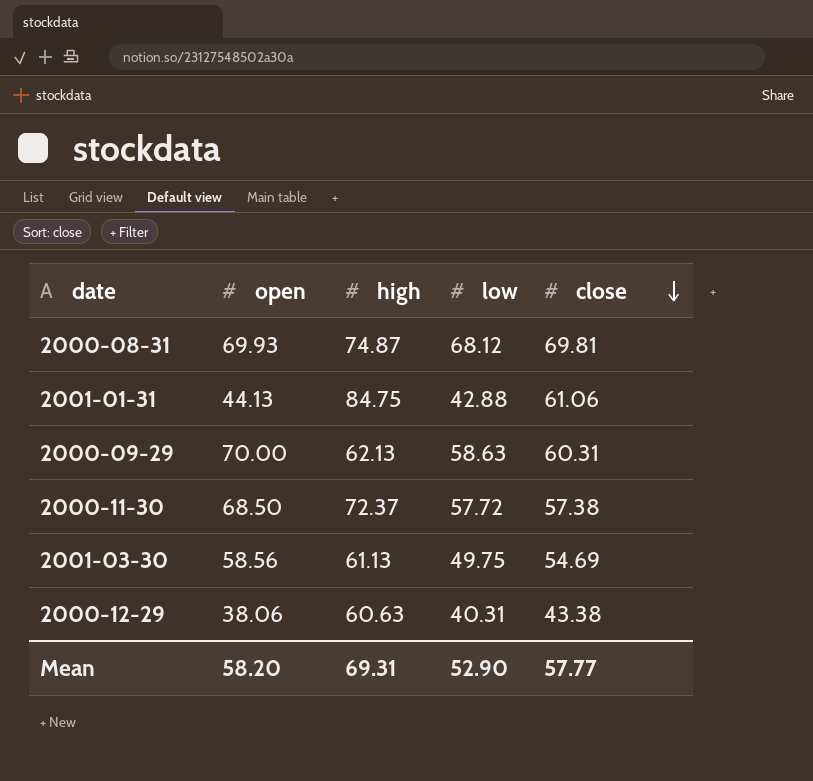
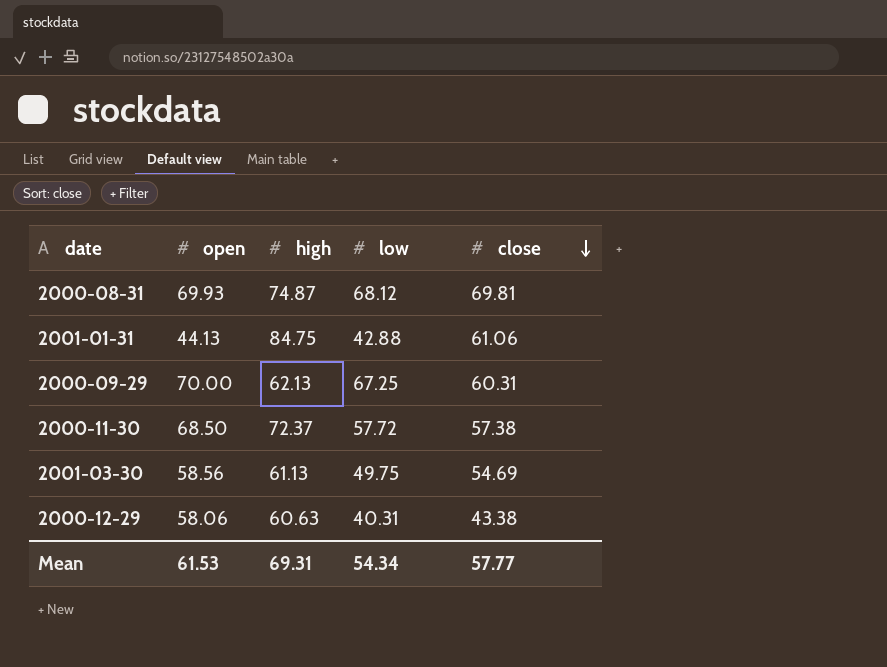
2000-09-29 | low: 58.63 -> 67.25
2000-12-29 | open: 38.06 -> 58.06
Mean | open: 58.20 -> 61.53
Mean | low: 52.90 -> 54.34

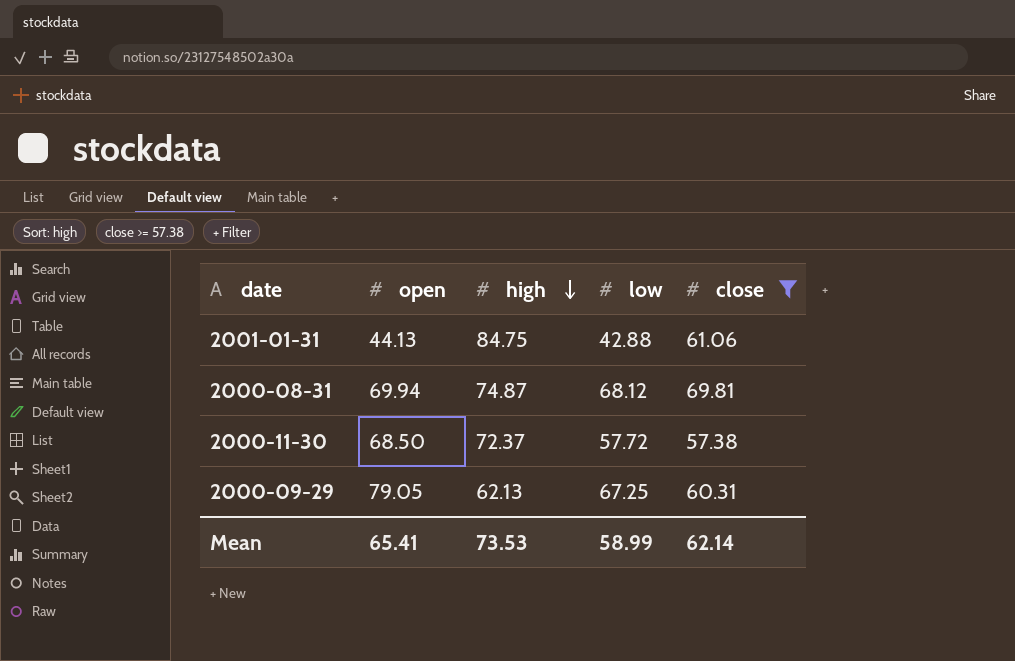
filter: none -> close >= 57.38
row order: close descending -> high descending
2000-08-31 | open: 69.93 -> 69.94
2000-09-29 | open: 70.00 -> 79.05
Mean | open: 61.53 -> 65.41
Mean | high: 69.31 -> 73.53
Mean | low: 54.34 -> 58.99
Mean | close: 57.77 -> 62.14

